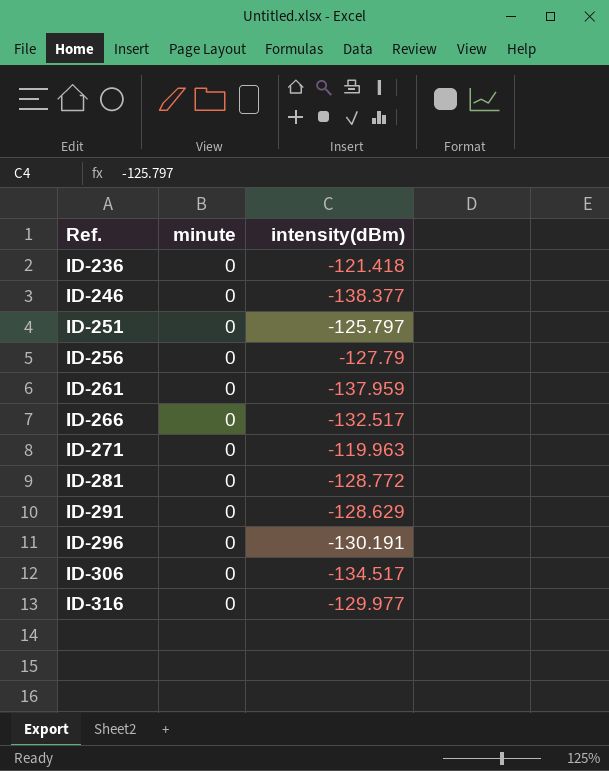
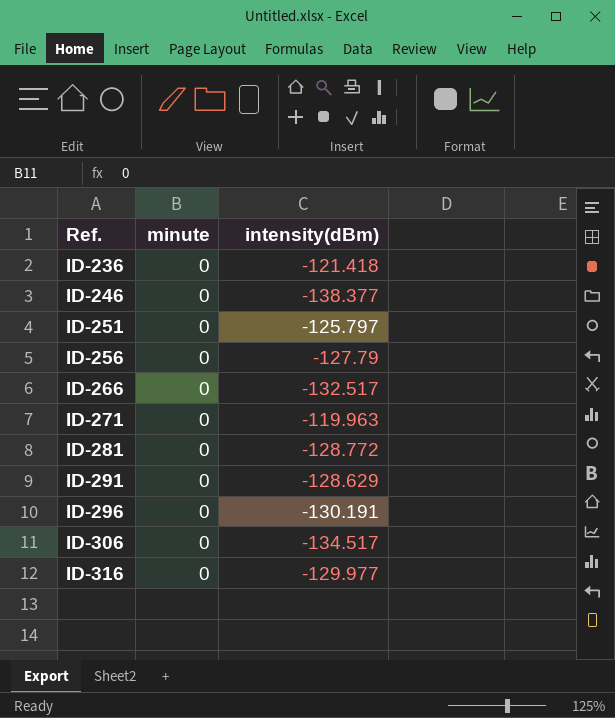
row ID-261: 0 | -137.959 -> none

